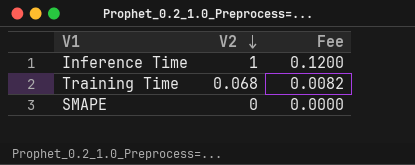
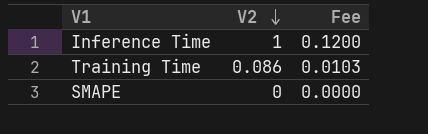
Training Time | V2: 0.068 -> 0.086
Training Time | Fee: 0.0082 -> 0.0103

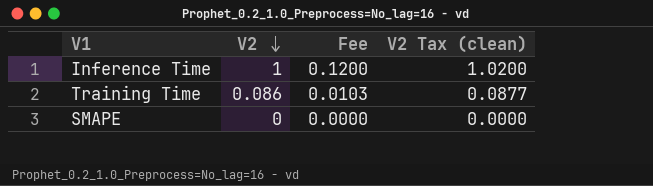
column V2 Tax (clean) | formula: none -> [V2] * 1.02

